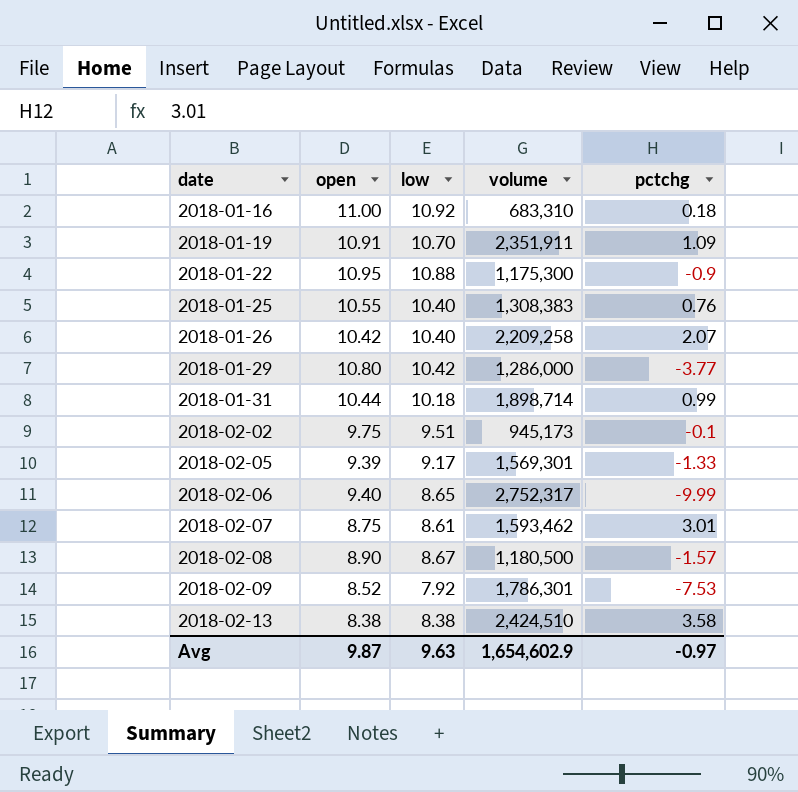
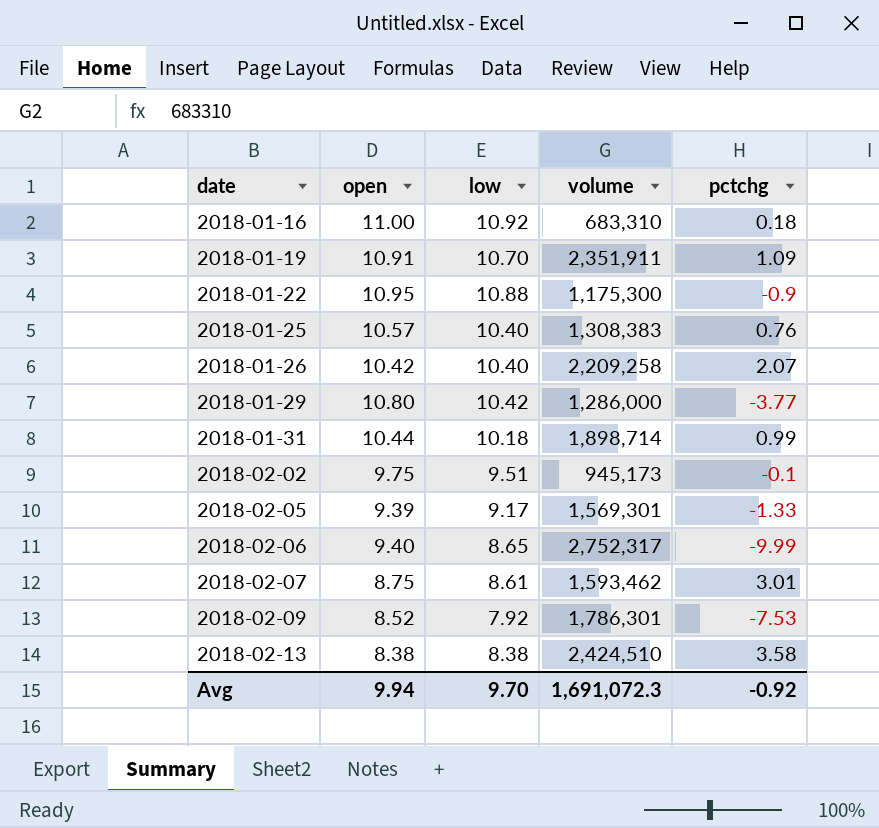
row 2018-02-08: 8.90 | 8.67 | 1,180,500 | -1.57 -> none
2018-01-25 | open: 10.55 -> 10.57
Avg | open: 9.87 -> 9.94
Avg | low: 9.63 -> 9.70
Avg | volume: 1,654,602.9 -> 1,691,072.3
Avg | pctchg: -0.97 -> -0.92

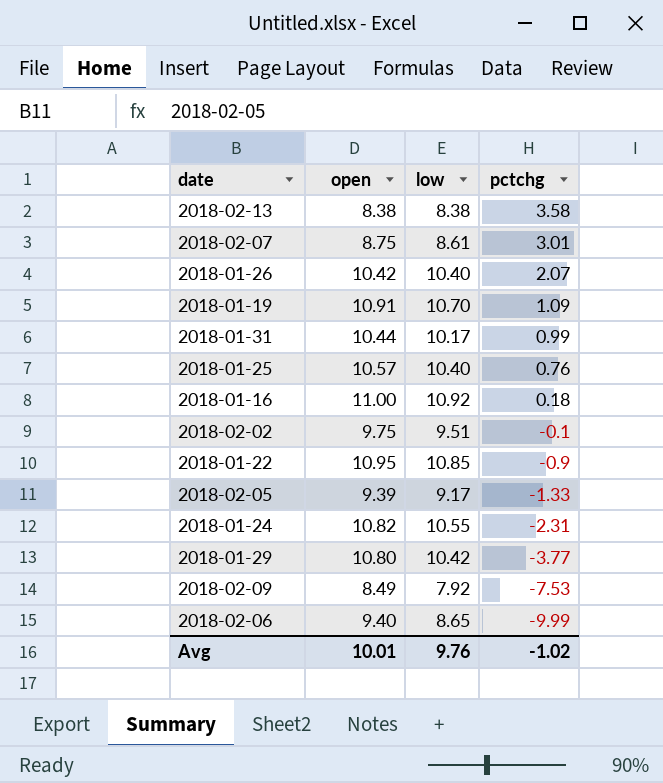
row order: date ascending -> pctchg descending
column volume | position: 4 -> none
2018-01-31 | low: 10.18 -> 10.17
2018-01-22 | low: 10.88 -> 10.85
row 2018-01-24: none -> 10.82 | 10.55 | -2.31
2018-02-09 | open: 8.52 -> 8.49
Avg | open: 9.94 -> 10.01
Avg | low: 9.70 -> 9.76
Avg | pctchg: -0.92 -> -1.02

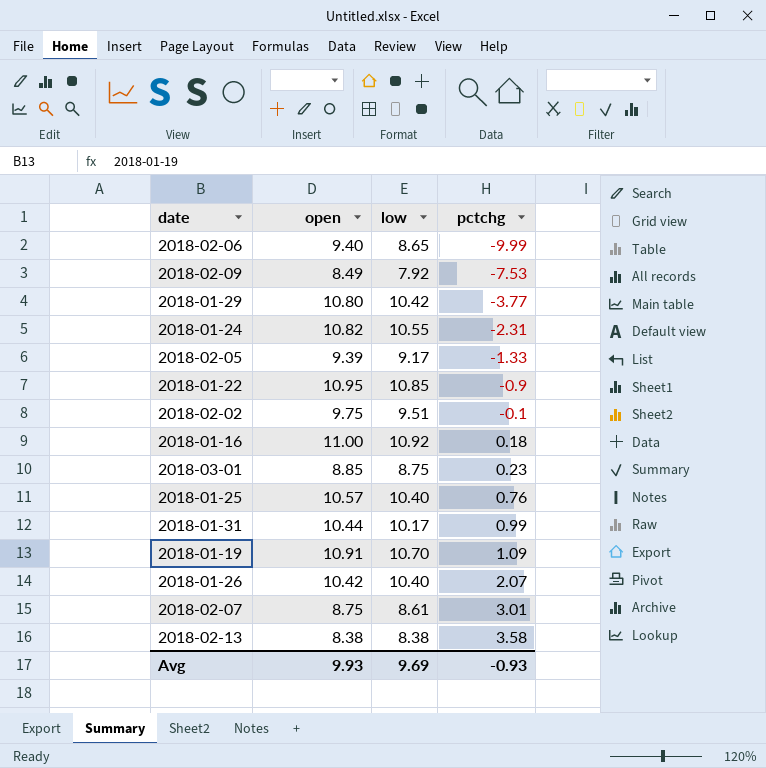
row order: pctchg descending -> pctchg ascending
row 2018-03-01: none -> 8.85 | 8.75 | 0.23
Avg | open: 10.01 -> 9.93
Avg | low: 9.76 -> 9.69
Avg | pctchg: -1.02 -> -0.93

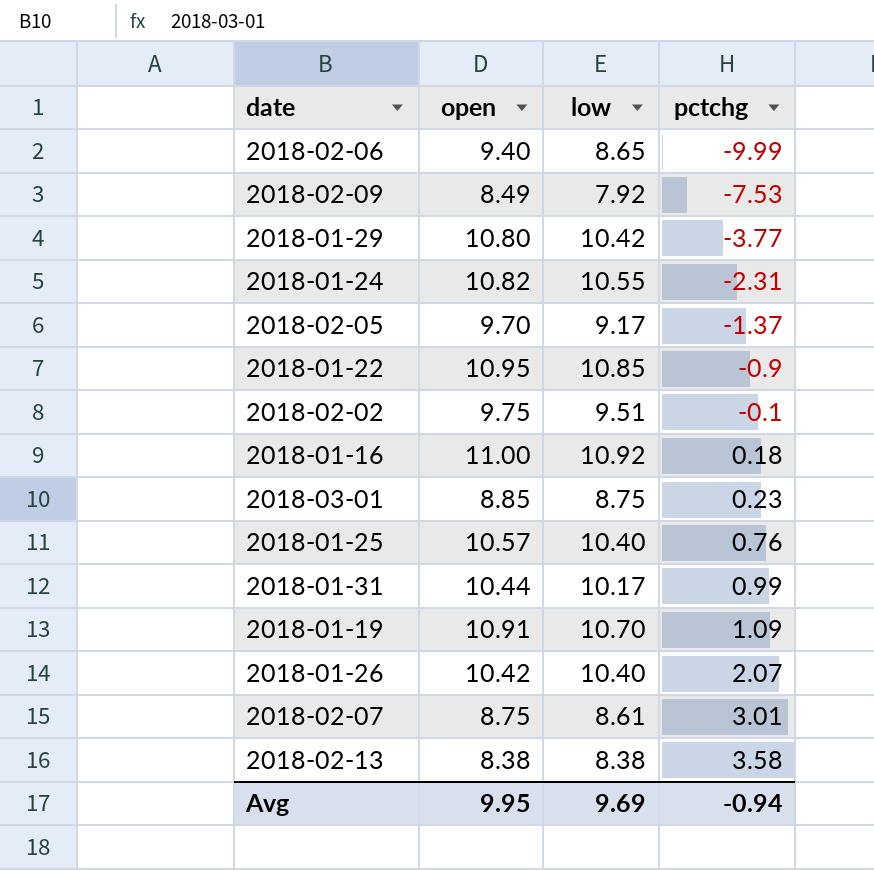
2018-02-05 | open: 9.39 -> 9.70
2018-02-05 | pctchg: -1.33 -> -1.37
Avg | open: 9.93 -> 9.95
Avg | pctchg: -0.93 -> -0.94

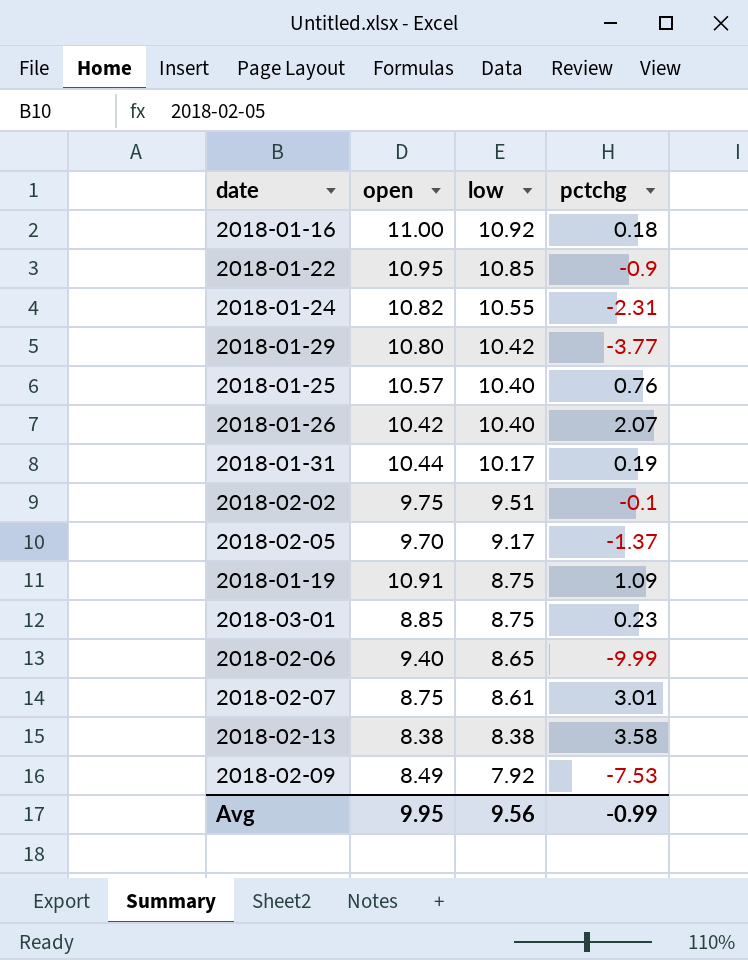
row order: pctchg ascending -> low descending
2018-01-31 | pctchg: 0.99 -> 0.19
2018-01-19 | low: 10.70 -> 8.75
Avg | low: 9.69 -> 9.56
Avg | pctchg: -0.94 -> -0.99

